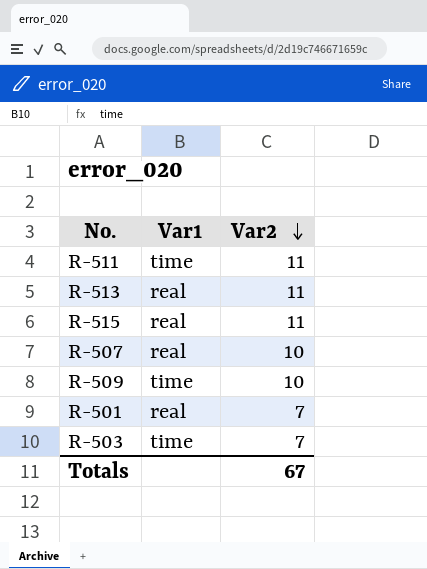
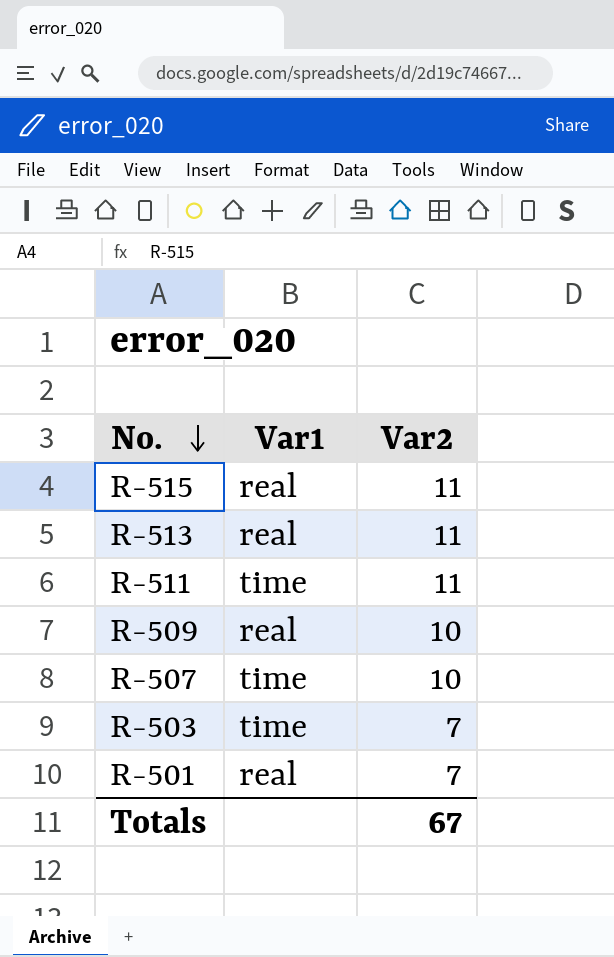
row order: Var2 descending -> No. descending
R-509 | Var1: time -> real
R-507 | Var1: real -> time

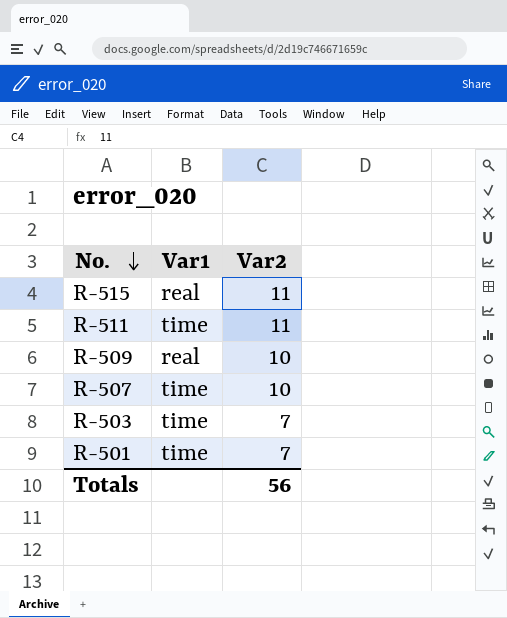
row R-513: real | 11 -> none
R-501 | Var1: real -> time
Totals | Var2: 67 -> 56

